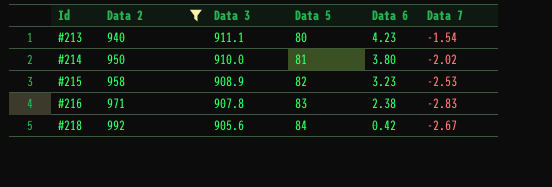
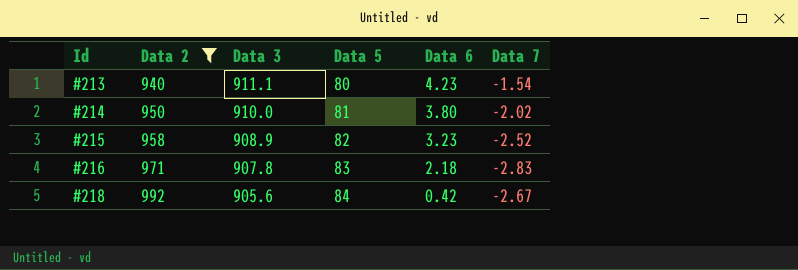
#215 | Data 7: -2.53 -> -2.52
#216 | Data 6: 2.38 -> 2.18

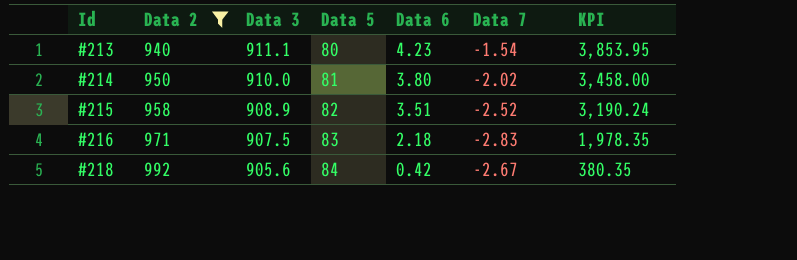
column KPI | formula: none -> [Data 3] * [Data 6]
#215 | Data 6: 3.23 -> 3.51
#216 | Data 3: 907.8 -> 907.5

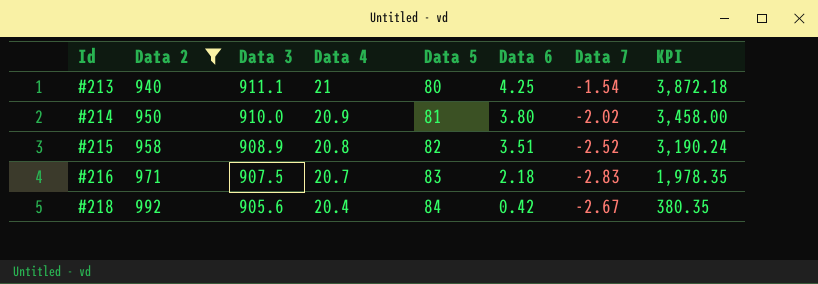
column Data 4 | position: none -> 4
#213 | Data 6: 4.23 -> 4.25
#213 | KPI: 3,853.95 -> 3,872.18

